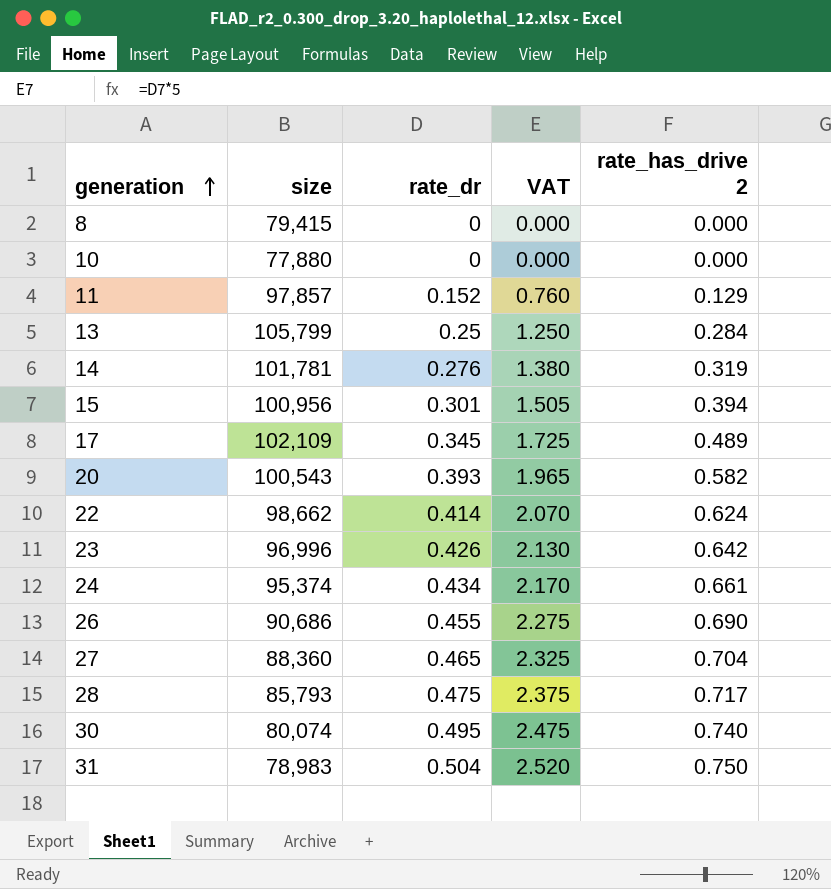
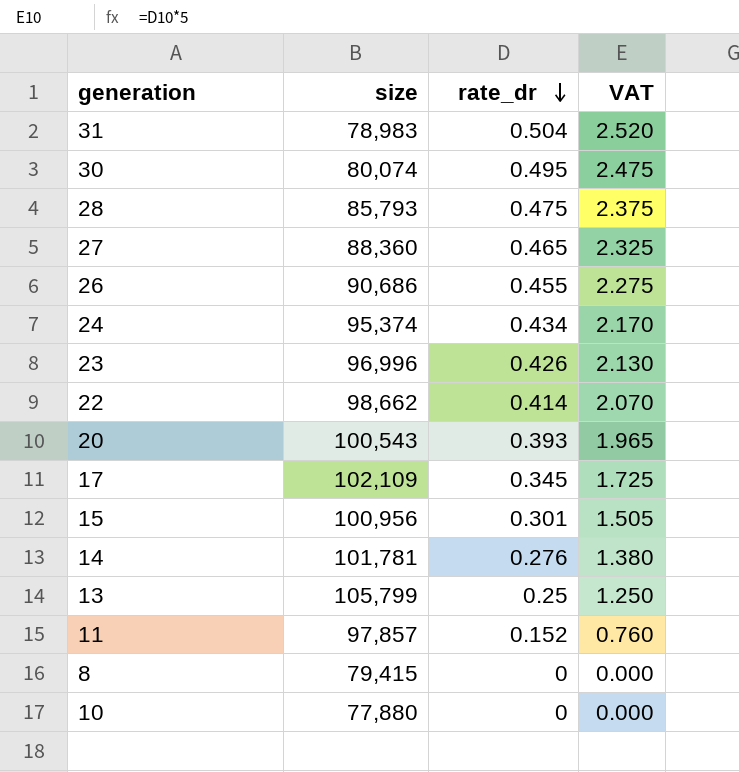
row order: generation ascending -> rate_dr descending
column rate_has_drive 2 | position: 5 -> none

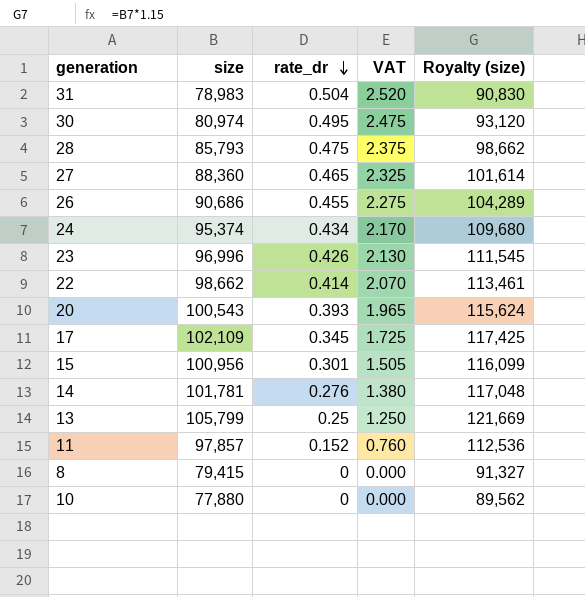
column Royalty (size) | formula: none -> [size] * 1.15
30 | size: 80,074 -> 80,974

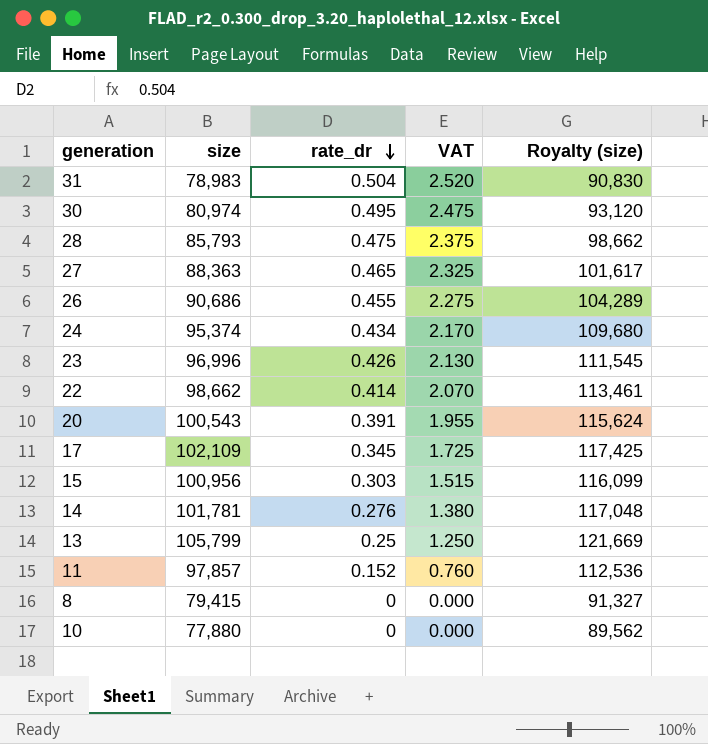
27 | size: 88,360 -> 88,363
27 | Royalty (size): 101,614 -> 101,617
20 | rate_dr: 0.393 -> 0.391
20 | VAT: 1.965 -> 1.955
15 | rate_dr: 0.301 -> 0.303
15 | VAT: 1.505 -> 1.515

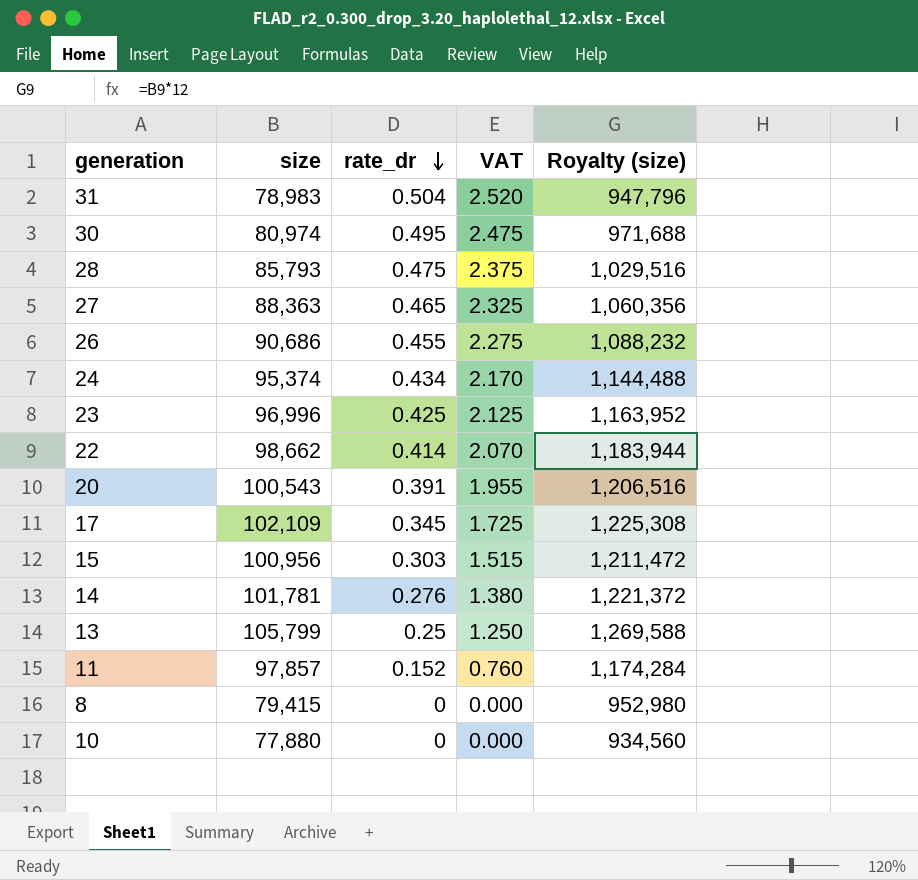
column Royalty (size) | formula: [size] * 1.15 -> [size] * 12
23 | rate_dr: 0.426 -> 0.425
23 | VAT: 2.130 -> 2.125

